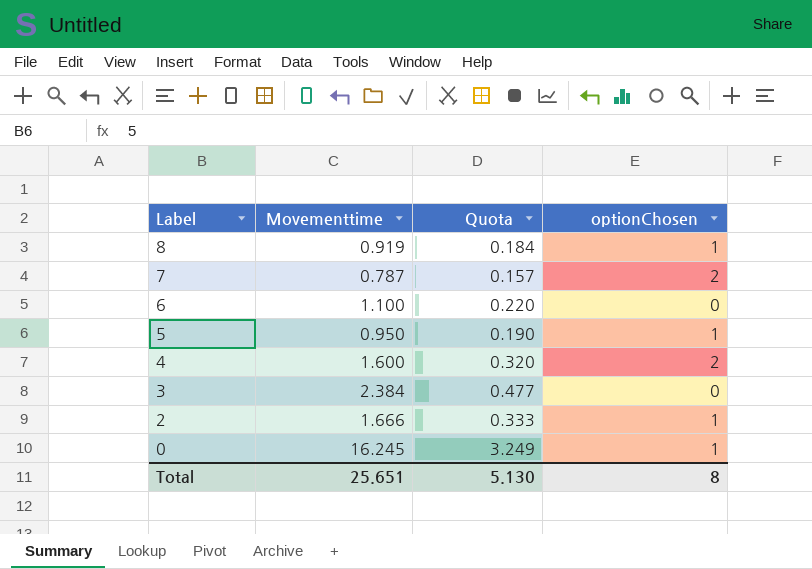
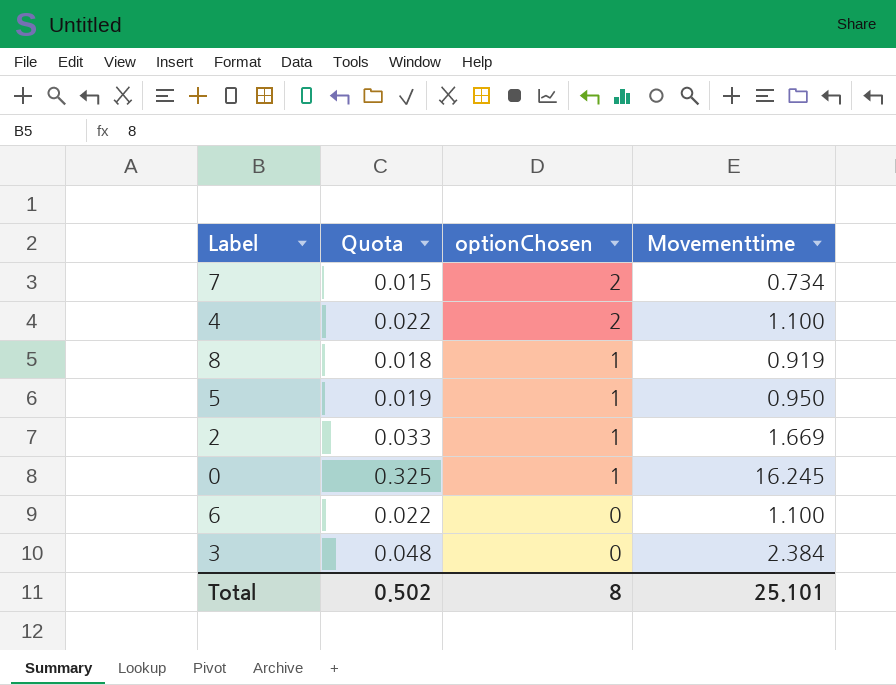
row order: Label descending -> optionChosen descending
column Quota | formula: [Movementtime] * 0.2 -> [Movementtime] * 0.02
column Movementtime | position: 2 -> 4
7 | Movementtime: 0.787 -> 0.734
4 | Movementtime: 1.600 -> 1.100
2 | Movementtime: 1.666 -> 1.669
Total | Quota: 5.130 -> 0.502
Total | Movementtime: 25.651 -> 25.101

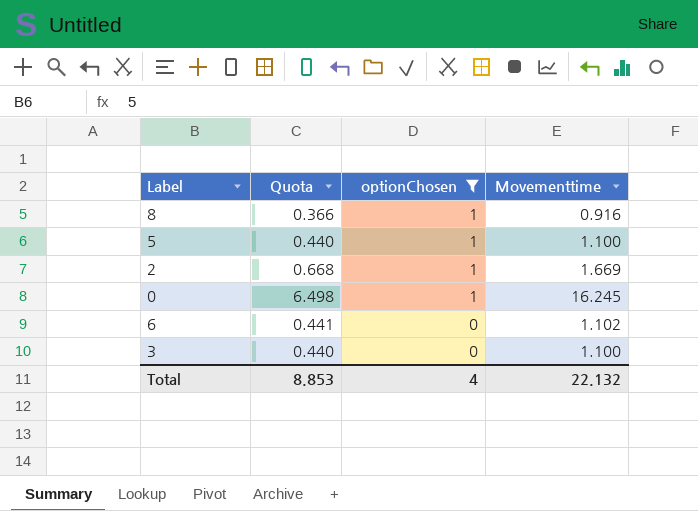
filter: none -> optionChosen != 2
column Quota | formula: [Movementtime] * 0.02 -> [Movementtime] * 0.4
8 | Movementtime: 0.919 -> 0.916
5 | Movementtime: 0.950 -> 1.100
6 | Movementtime: 1.100 -> 1.102
3 | Movementtime: 2.384 -> 1.100
Total | Quota: 0.502 -> 8.853
Total | optionChosen: 8 -> 4
Total | Movementtime: 25.101 -> 22.132

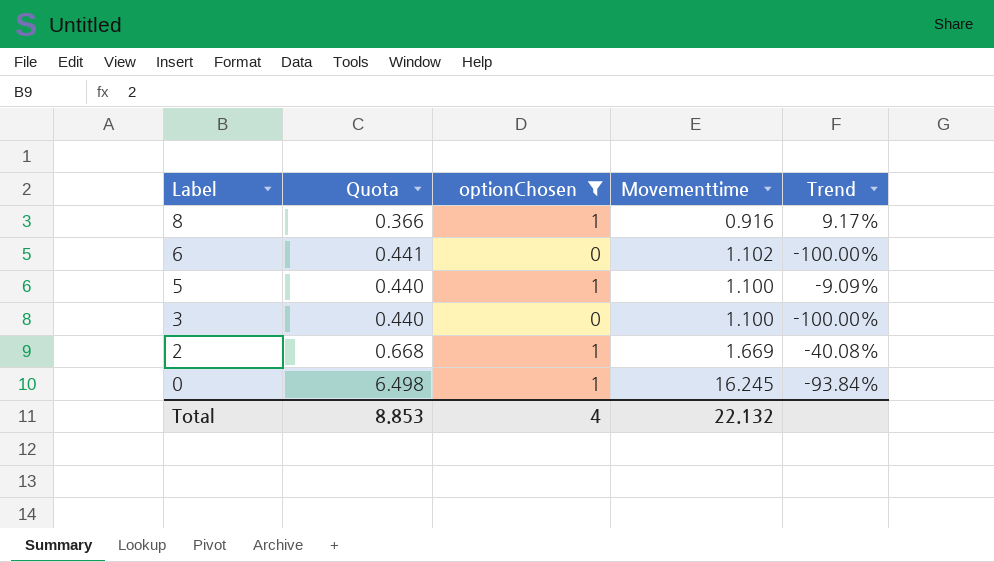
row order: optionChosen descending -> Label descending
column Trend | formula: none -> ([optionChosen] - [Movementtime]) / [Movementtime]

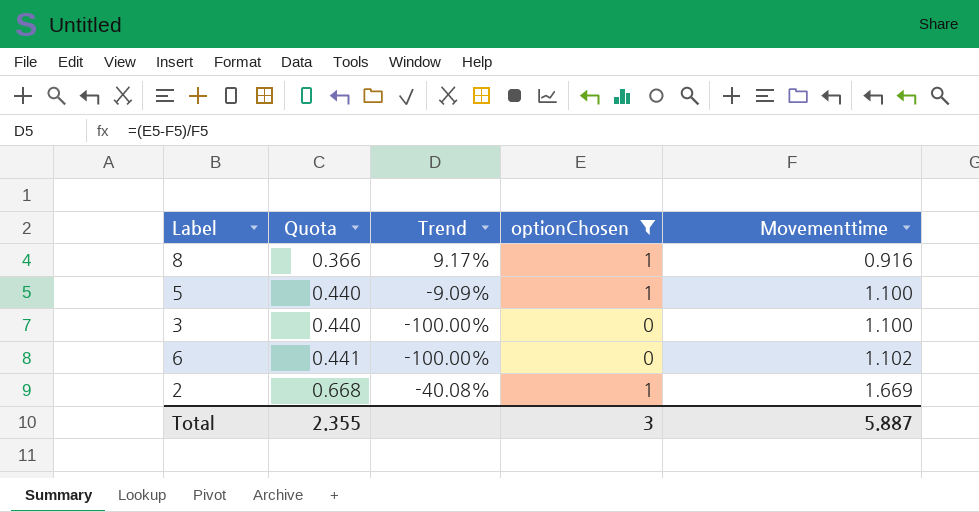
row order: Label descending -> Quota ascending
column Trend | position: 5 -> 3
row 0: 6.498 | 1 | 16.245 | -93.84% -> none
Total | Quota: 8.853 -> 2.355
Total | optionChosen: 4 -> 3
Total | Movementtime: 22.132 -> 5.887

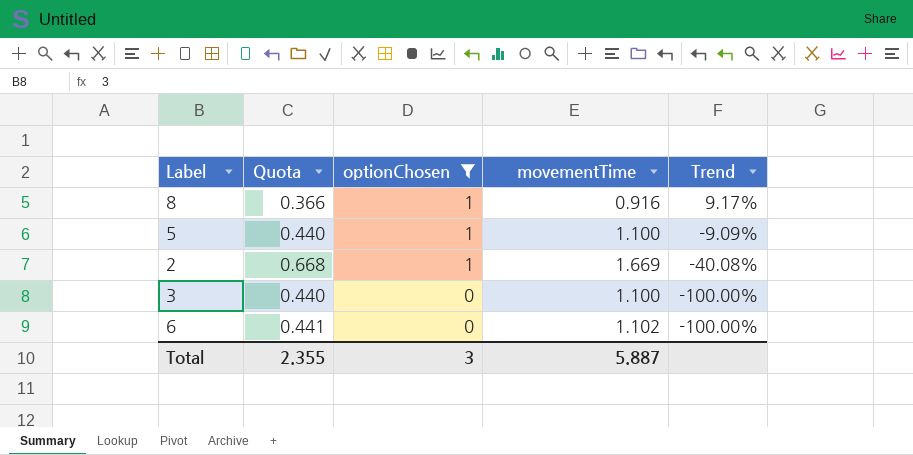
row order: Quota ascending -> optionChosen descending
column name: Movementtime -> movementTime
column Trend | position: 3 -> 5

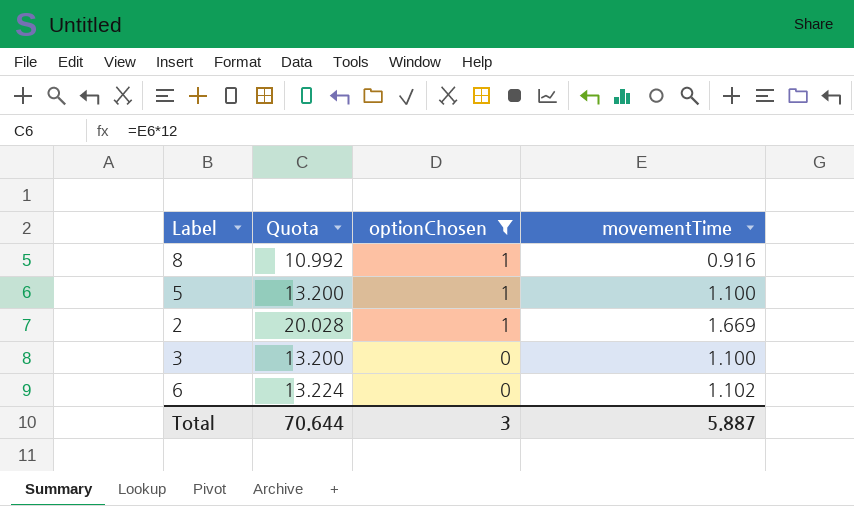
column Trend | formula: ([optionChosen] - [movementTime]) / [movementTime] -> none
column Quota | formula: [movementTime] * 0.4 -> [movementTime] * 12
Total | Quota: 2.355 -> 70.644

